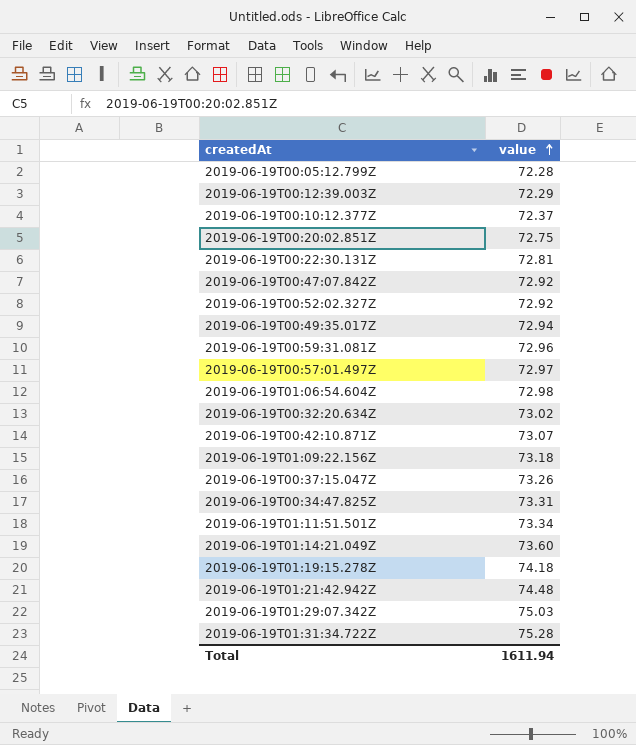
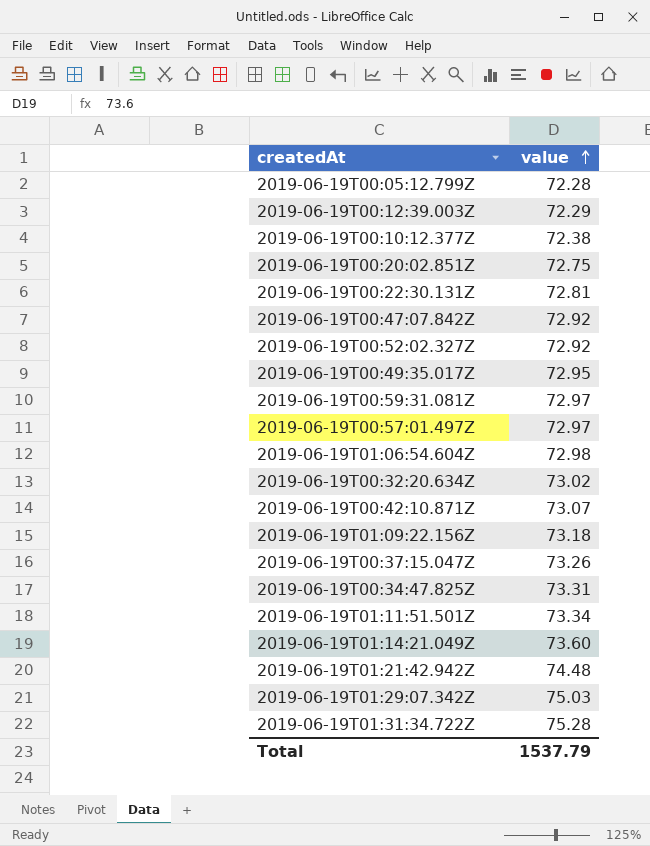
row 2019-06-19T01:19:15.278Z: 74.18 -> none
2019-06-19T00:10:12.377Z | value: 72.37 -> 72.38
2019-06-19T00:49:35.017Z | value: 72.94 -> 72.95
2019-06-19T00:59:31.081Z | value: 72.96 -> 72.97
Total | value: 1611.94 -> 1537.79

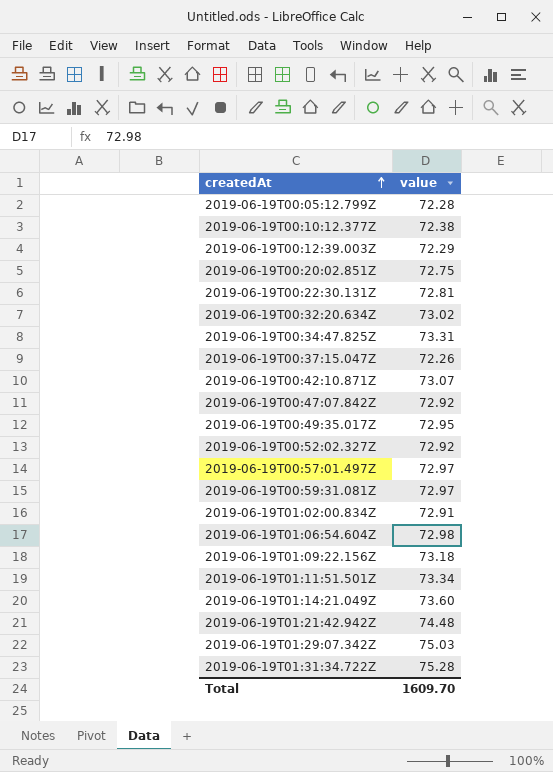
row order: value ascending -> createdAt ascending
2019-06-19T00:37:15.047Z | value: 73.26 -> 72.26
row 2019-06-19T01:02:00.834Z: none -> 72.91
Total | value: 1537.79 -> 1609.70

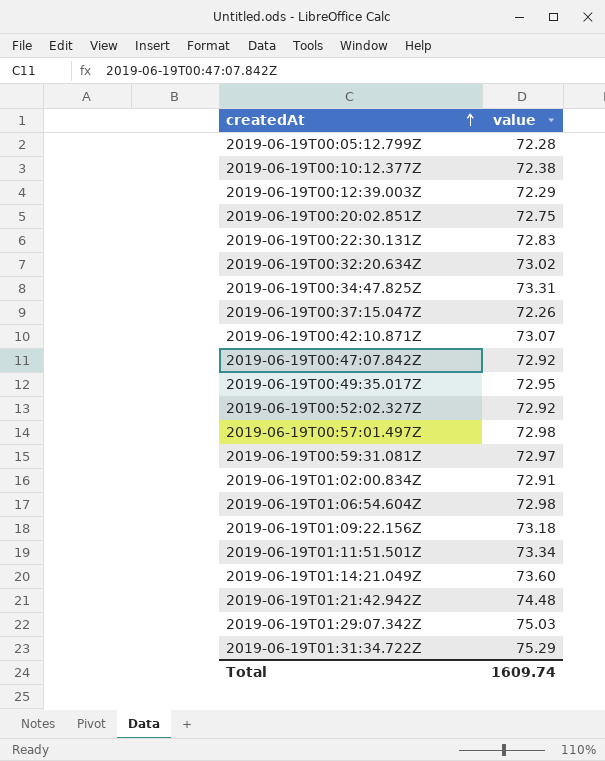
2019-06-19T00:22:30.131Z | value: 72.81 -> 72.83
2019-06-19T00:57:01.497Z | value: 72.97 -> 72.98
2019-06-19T01:31:34.722Z | value: 75.28 -> 75.29
Total | value: 1609.70 -> 1609.74

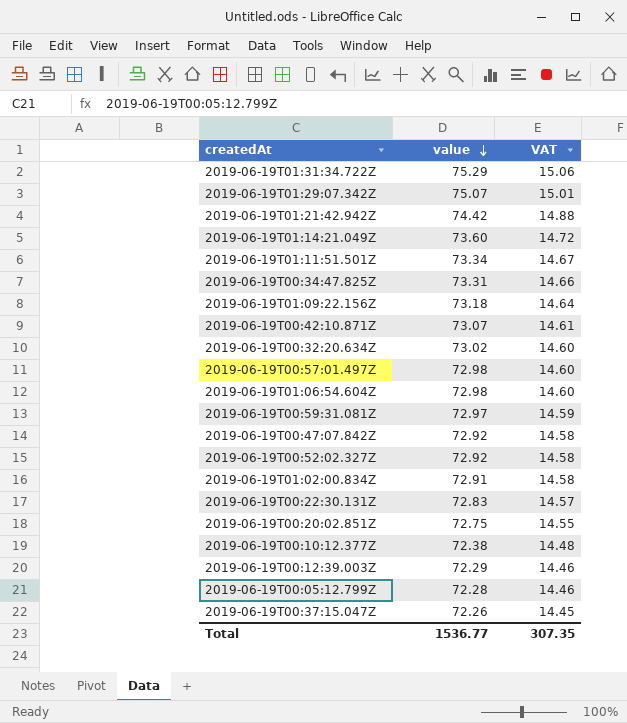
row order: createdAt ascending -> value descending
column VAT | formula: none -> [value] * 0.2
row 2019-06-19T00:49:35.017Z: 72.95 -> none
2019-06-19T01:29:07.342Z | value: 75.03 -> 75.07
2019-06-19T01:21:42.942Z | value: 74.48 -> 74.42
Total | value: 1609.74 -> 1536.77

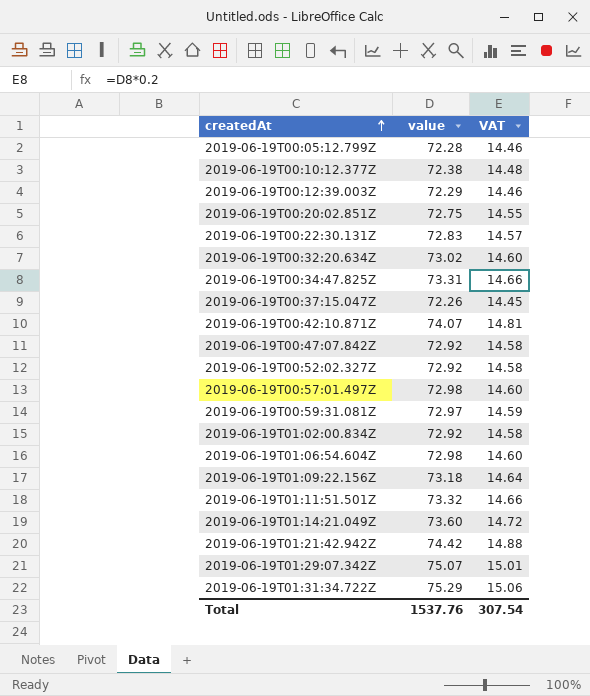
row order: value descending -> createdAt ascending
2019-06-19T00:42:10.871Z | value: 73.07 -> 74.07
2019-06-19T00:42:10.871Z | VAT: 14.61 -> 14.81
2019-06-19T01:02:00.834Z | value: 72.91 -> 72.92
2019-06-19T01:11:51.501Z | value: 73.34 -> 73.32
2019-06-19T01:11:51.501Z | VAT: 14.67 -> 14.66
Total | value: 1536.77 -> 1537.76
Total | VAT: 307.35 -> 307.54

